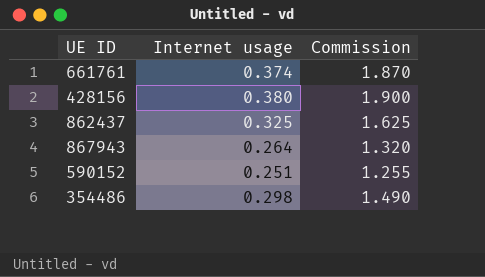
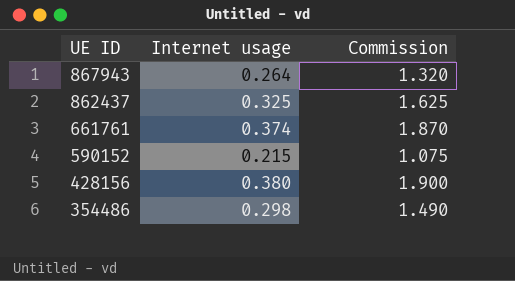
row order: none -> UE ID descending
590152 | Internet usage: 0.251 -> 0.215
590152 | Commission: 1.255 -> 1.075

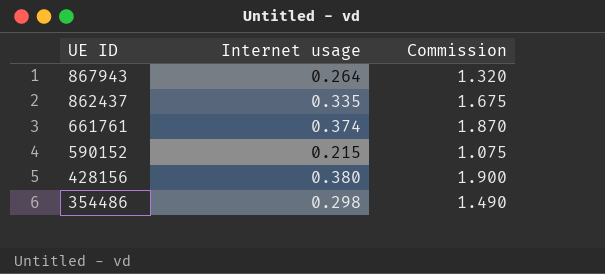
862437 | Internet usage: 0.325 -> 0.335
862437 | Commission: 1.625 -> 1.675

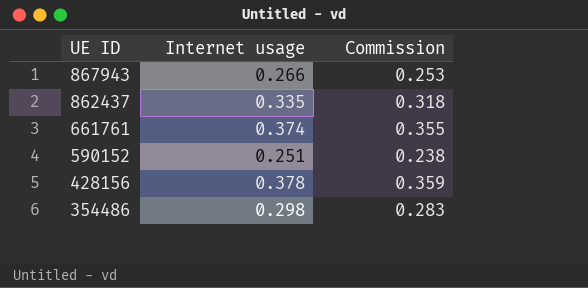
column Commission | formula: [Internet usage] * 5 -> [Internet usage] * 0.95
867943 | Internet usage: 0.264 -> 0.266
590152 | Internet usage: 0.215 -> 0.251
428156 | Internet usage: 0.380 -> 0.378

